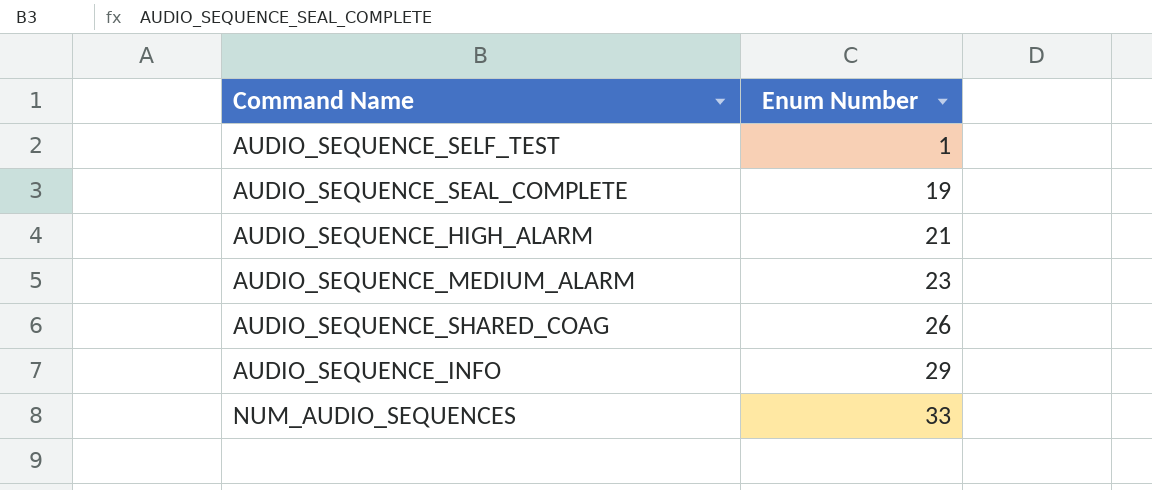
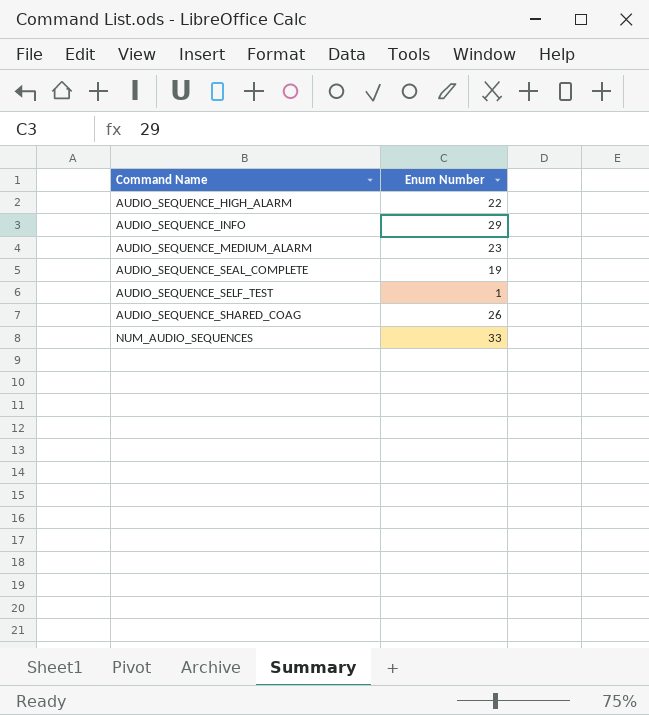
row order: Enum Number ascending -> Command Name ascending
AUDIO_SEQUENCE_HIGH_ALARM | Enum Number: 21 -> 22

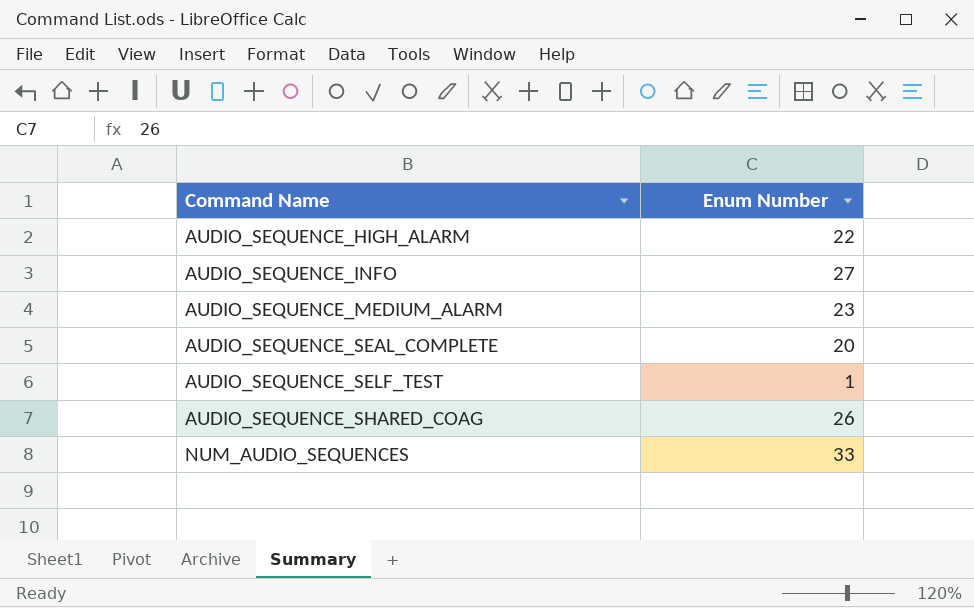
AUDIO_SEQUENCE_INFO | Enum Number: 29 -> 27
AUDIO_SEQUENCE_SEAL_COMPLETE | Enum Number: 19 -> 20

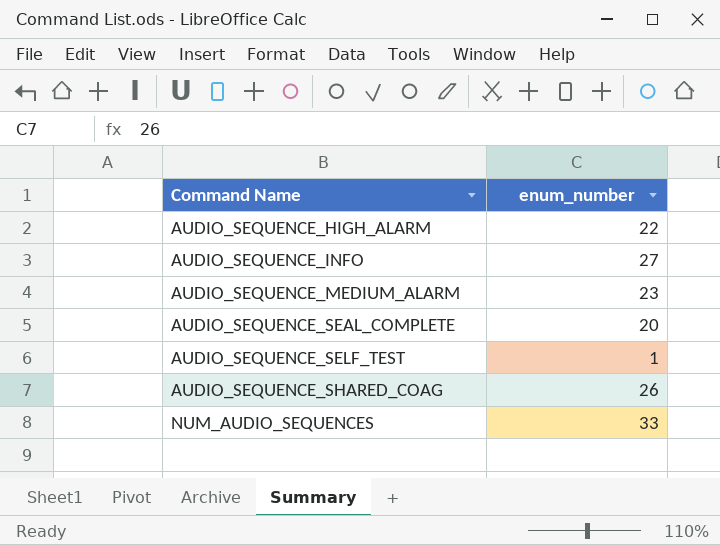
column name: Enum Number -> enum_number

